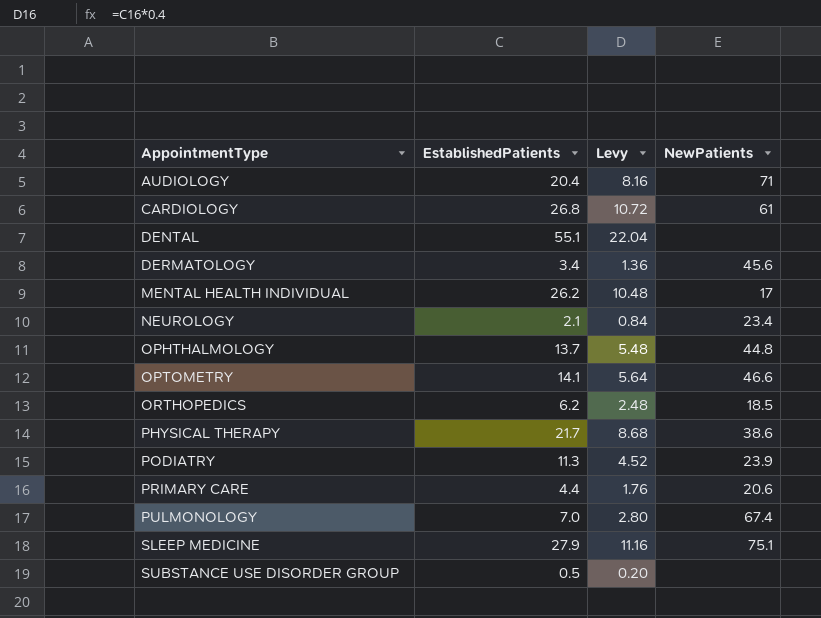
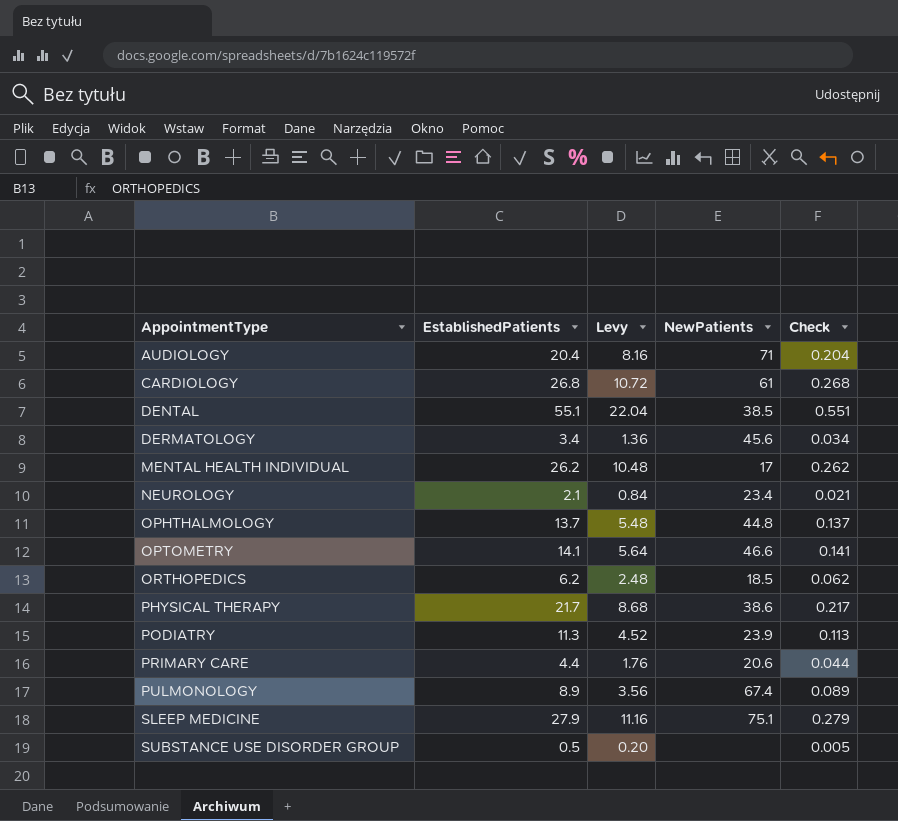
column Check | formula: none -> [EstablishedPatients] * 0.01
DENTAL | NewPatients: none -> 38.5
PULMONOLOGY | EstablishedPatients: 7.0 -> 8.9
PULMONOLOGY | Levy: 2.80 -> 3.56

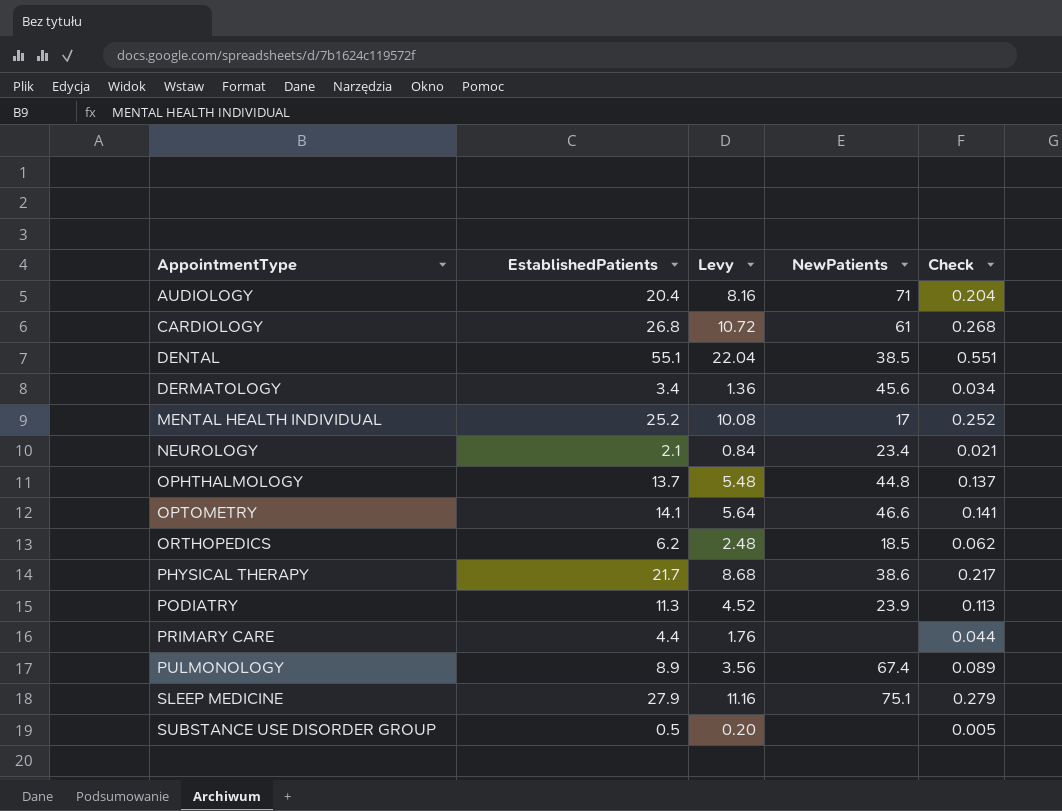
MENTAL HEALTH INDIVIDUAL | EstablishedPatients: 26.2 -> 25.2
MENTAL HEALTH INDIVIDUAL | Levy: 10.48 -> 10.08
MENTAL HEALTH INDIVIDUAL | Check: 0.262 -> 0.252
PRIMARY CARE | NewPatients: 20.6 -> none

